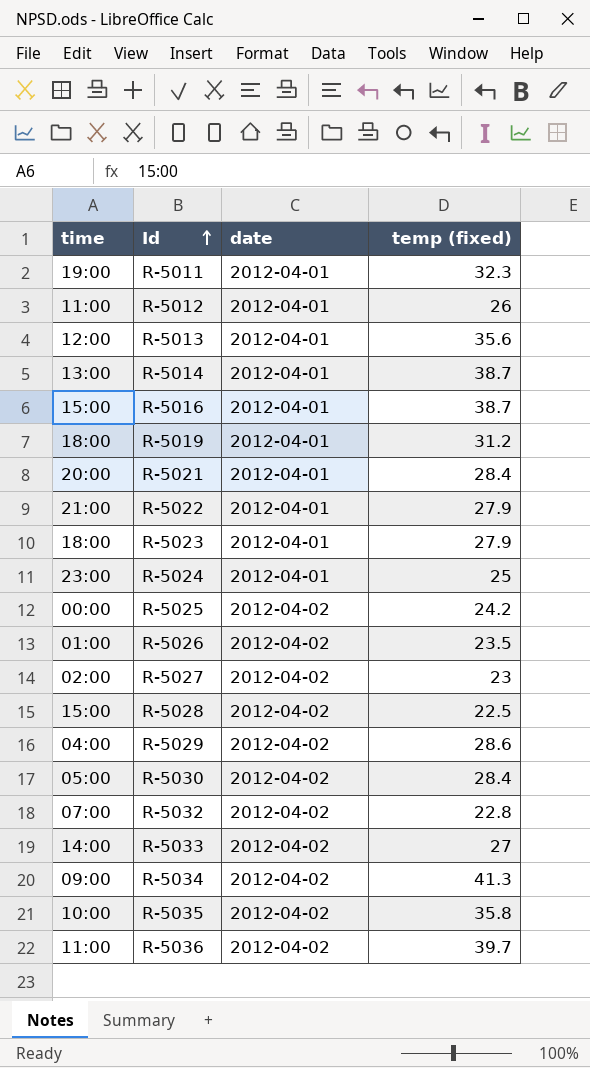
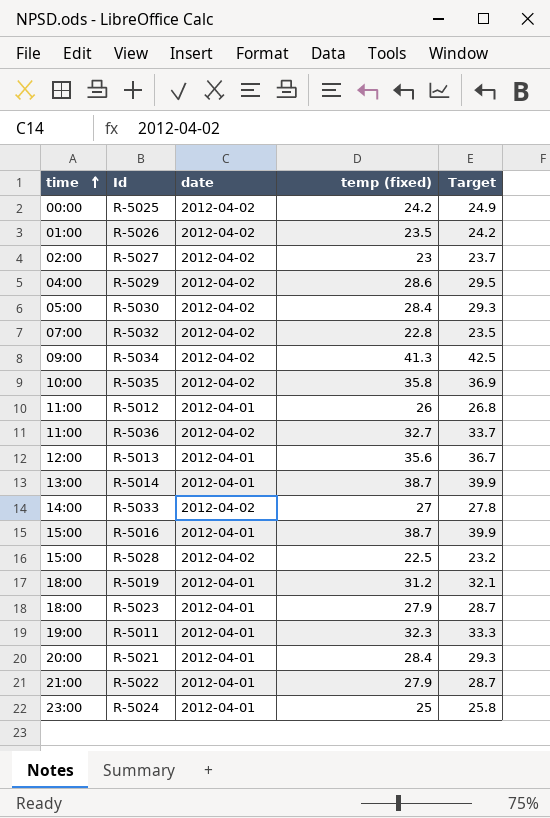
row order: Id ascending -> time ascending
column Target | formula: none -> [temp (fixed)] * 1.03
R-5036 | temp (fixed): 39.7 -> 32.7

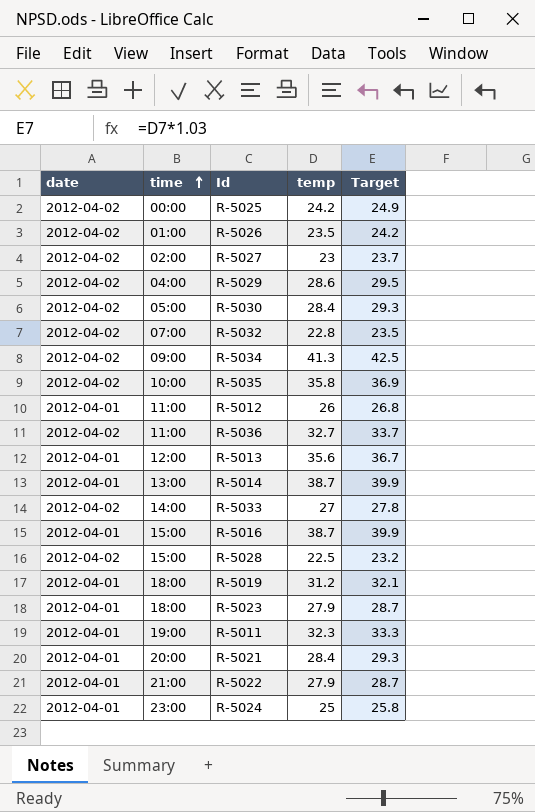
column date | position: 3 -> 1
column name: temp (fixed) -> temp

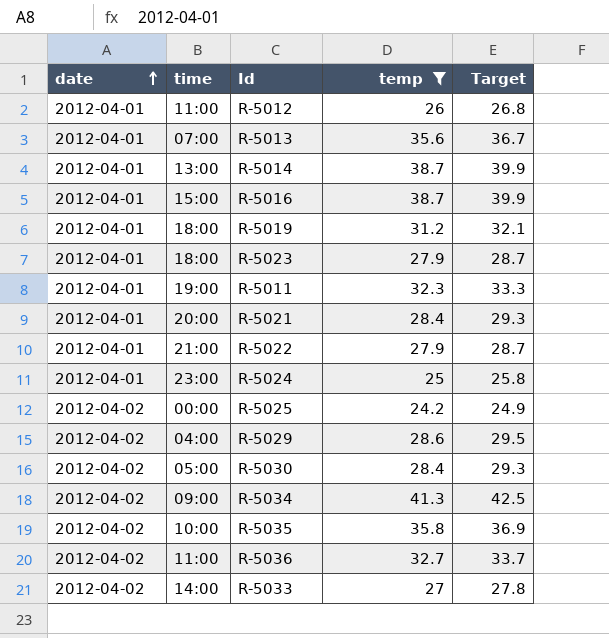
filter: none -> temp >= 24.2
row order: time ascending -> date ascending
R-5013 | time: 12:00 -> 07:00

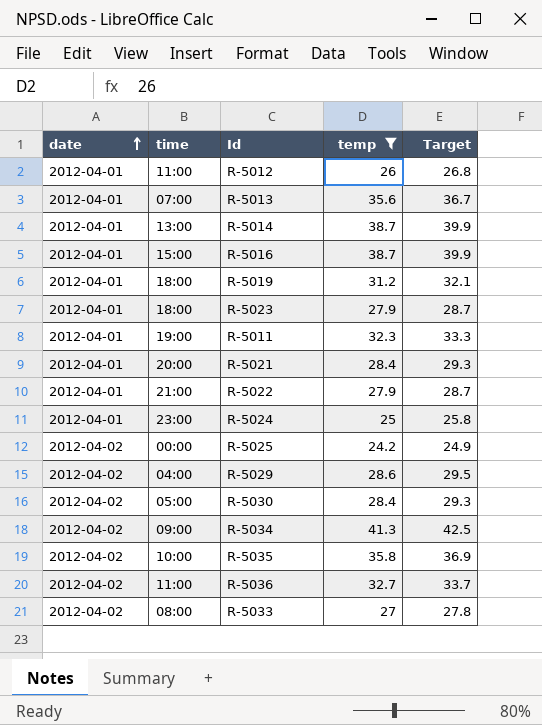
R-5033 | time: 14:00 -> 08:00

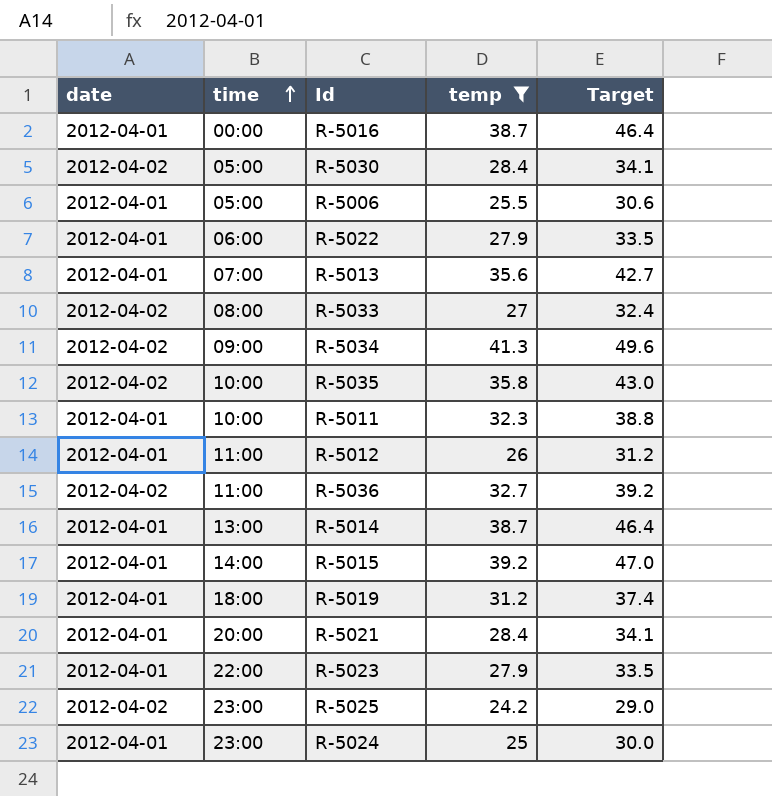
row order: date ascending -> time ascending
column Target | formula: [temp] * 1.03 -> [temp] * 1.2
row R-5029: 2012-04-02 | 04:00 | 28.6 | 29.5 -> none
R-5016 | time: 15:00 -> 00:00
row R-5006: none -> 2012-04-01 | 05:00 | 25.5 | 30.6
R-5022 | time: 21:00 -> 06:00
R-5011 | time: 19:00 -> 10:00
row R-5015: none -> 2012-04-01 | 14:00 | 39.2 | 47.0
R-5023 | time: 18:00 -> 22:00
R-5025 | time: 00:00 -> 23:00

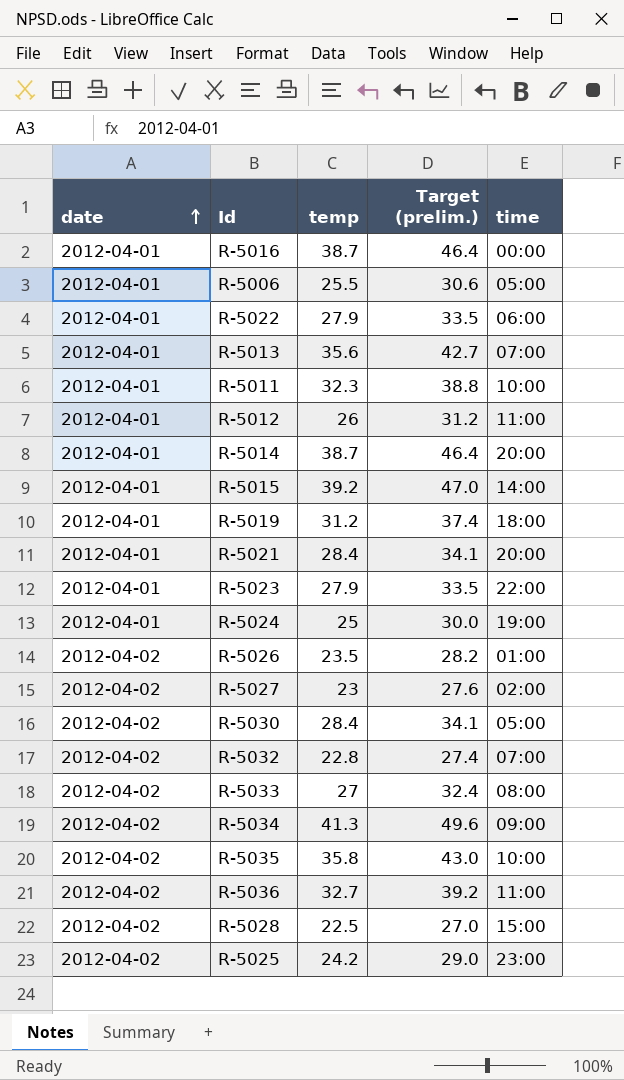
filter: temp >= 24.2 -> none
row order: time ascending -> date ascending
column name: Target -> Target (prelim.)
column time | position: 2 -> 5
R-5014 | time: 13:00 -> 20:00
R-5024 | time: 23:00 -> 19:00

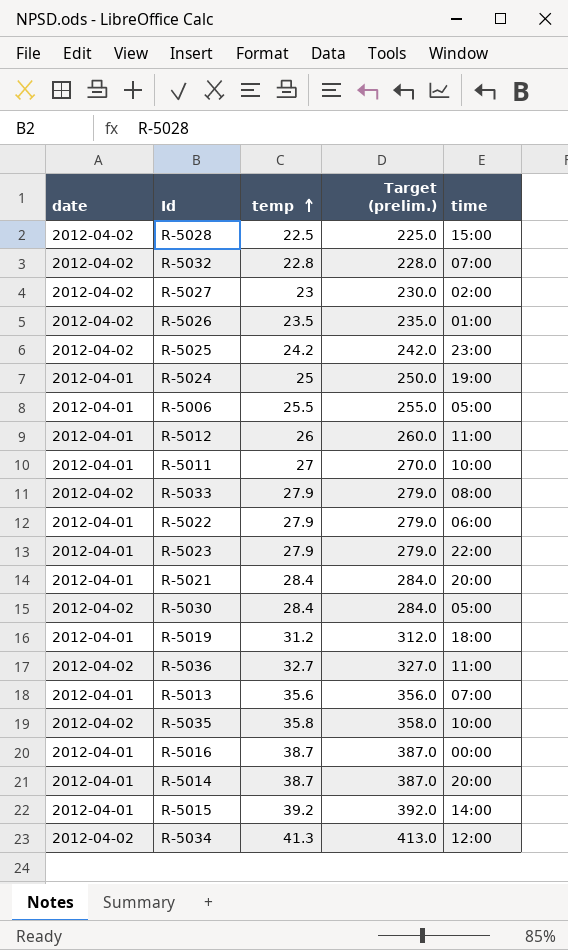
row order: date ascending -> temp ascending
column Target (prelim.) | formula: [temp] * 1.2 -> [temp] * 10
R-5011 | temp: 32.3 -> 27
R-5033 | temp: 27 -> 27.9
R-5034 | time: 09:00 -> 12:00

